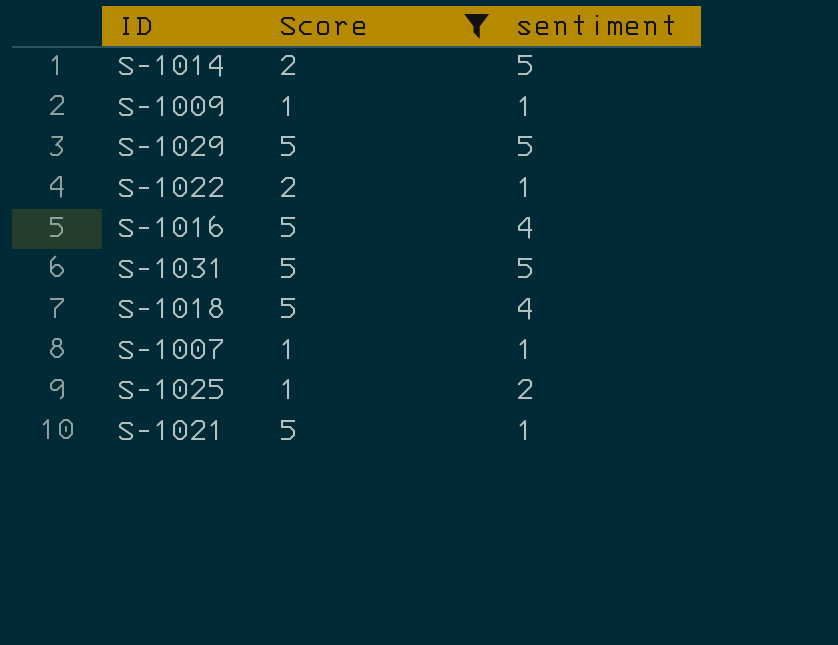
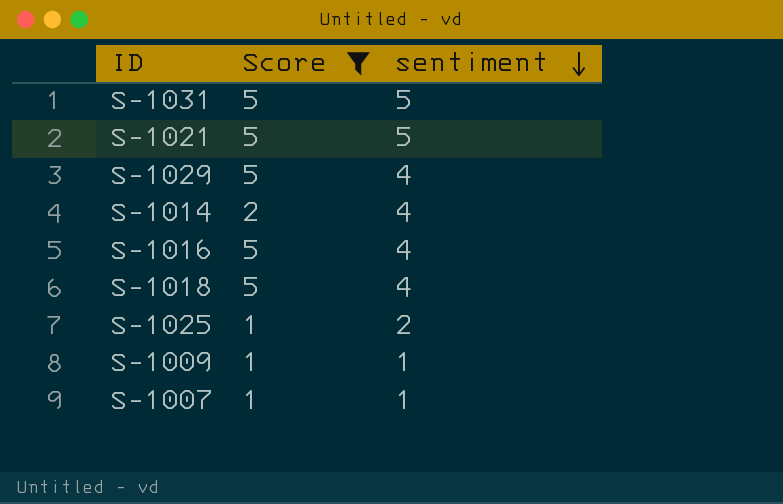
row order: none -> sentiment descending
row S-1022: 2 | 1 -> none
S-1021 | sentiment: 1 -> 5
S-1029 | sentiment: 5 -> 4
S-1014 | sentiment: 5 -> 4

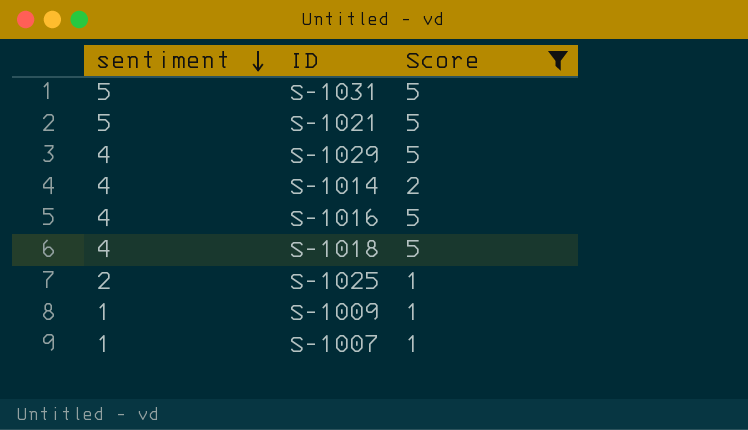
column sentiment | position: 3 -> 1

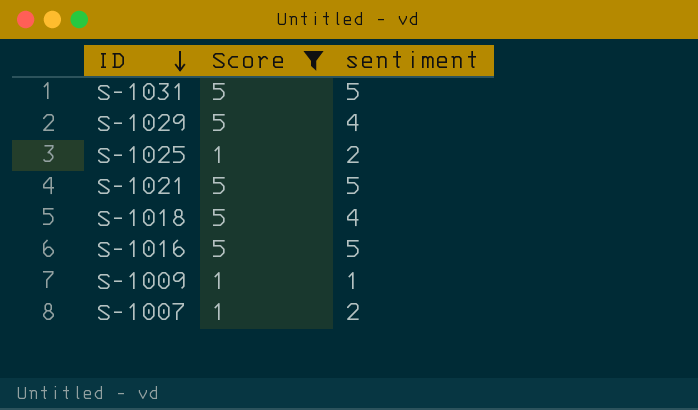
row order: sentiment descending -> ID descending
column sentiment | position: 1 -> 3
row S-1014: 4 | 2 -> none
S-1016 | sentiment: 4 -> 5
S-1007 | sentiment: 1 -> 2

